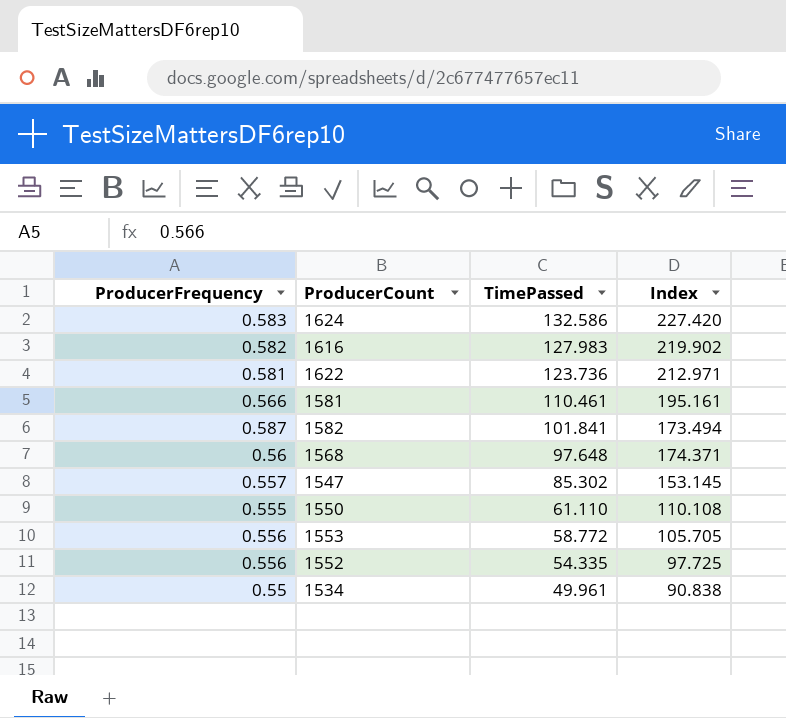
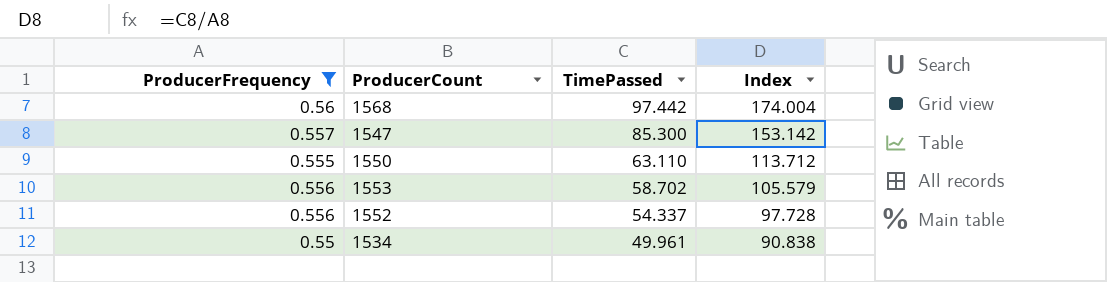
filter: none -> ProducerFrequency <= 0.56
1568 | TimePassed: 97.648 -> 97.442
1568 | Index: 174.371 -> 174.004
1547 | TimePassed: 85.302 -> 85.300
1547 | Index: 153.145 -> 153.142
1550 | TimePassed: 61.110 -> 63.110
1550 | Index: 110.108 -> 113.712
1553 | TimePassed: 58.772 -> 58.702
1553 | Index: 105.705 -> 105.579
1552 | TimePassed: 54.335 -> 54.337
1552 | Index: 97.725 -> 97.728

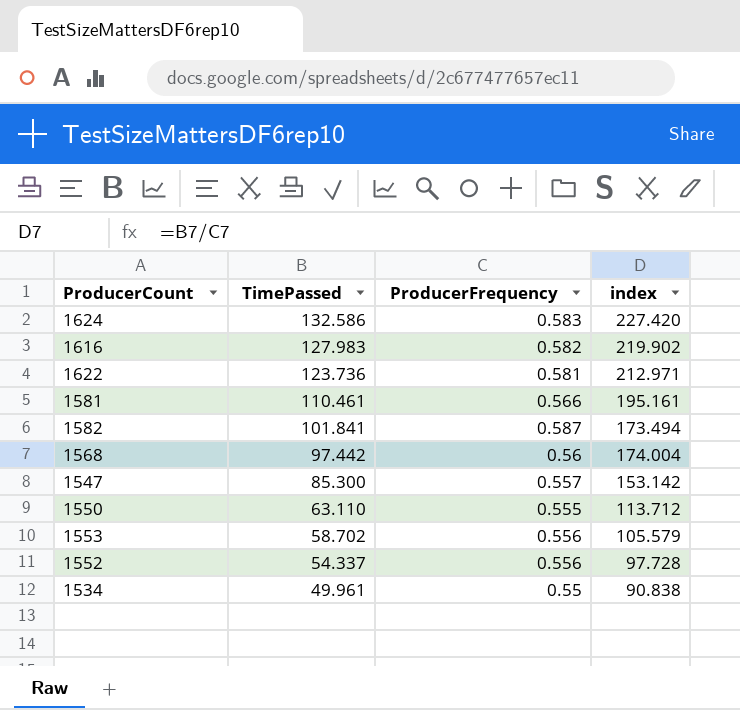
filter: ProducerFrequency <= 0.56 -> none
column ProducerFrequency | position: 1 -> 3
column name: Index -> index

